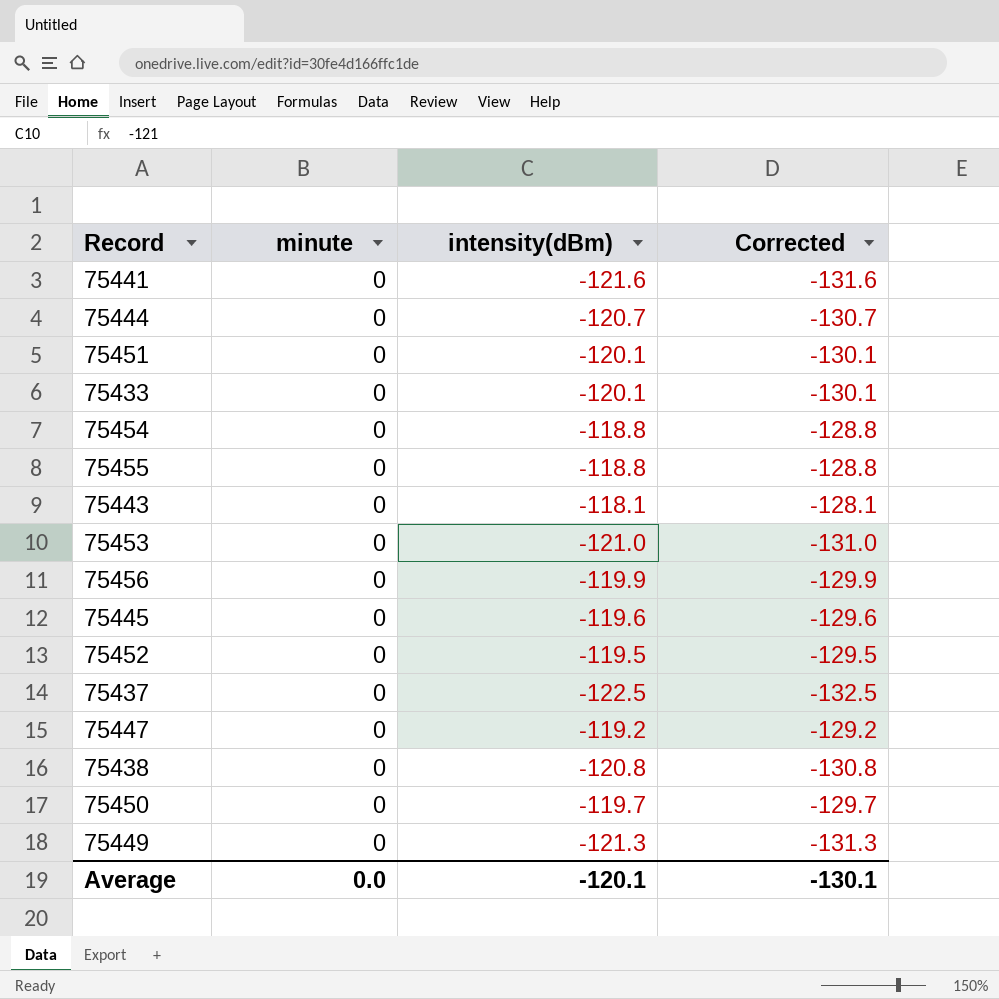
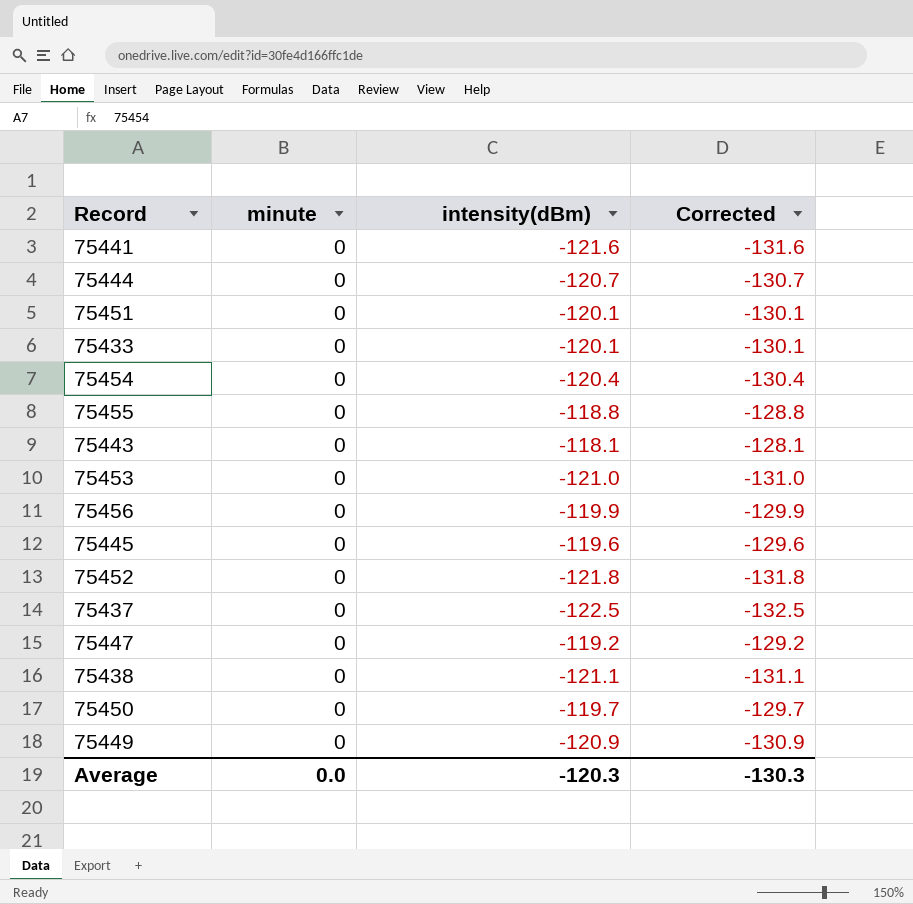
75454 | intensity(dBm): -118.8 -> -120.4
75454 | Corrected: -128.8 -> -130.4
75452 | intensity(dBm): -119.5 -> -121.8
75452 | Corrected: -129.5 -> -131.8
75438 | intensity(dBm): -120.8 -> -121.1
75438 | Corrected: -130.8 -> -131.1
75449 | intensity(dBm): -121.3 -> -120.9
75449 | Corrected: -131.3 -> -130.9
Average | intensity(dBm): -120.1 -> -120.3
Average | Corrected: -130.1 -> -130.3

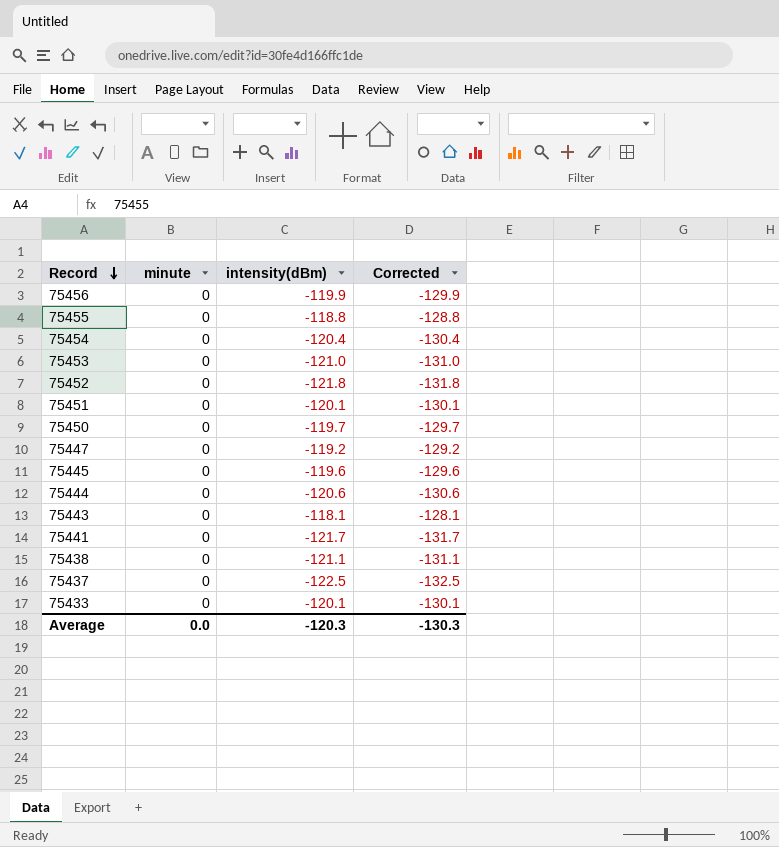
row order: none -> Record descending
row 75449: 0 | -120.9 | -130.9 -> none
75444 | intensity(dBm): -120.7 -> -120.6
75444 | Corrected: -130.7 -> -130.6
75441 | intensity(dBm): -121.6 -> -121.7
75441 | Corrected: -131.6 -> -131.7

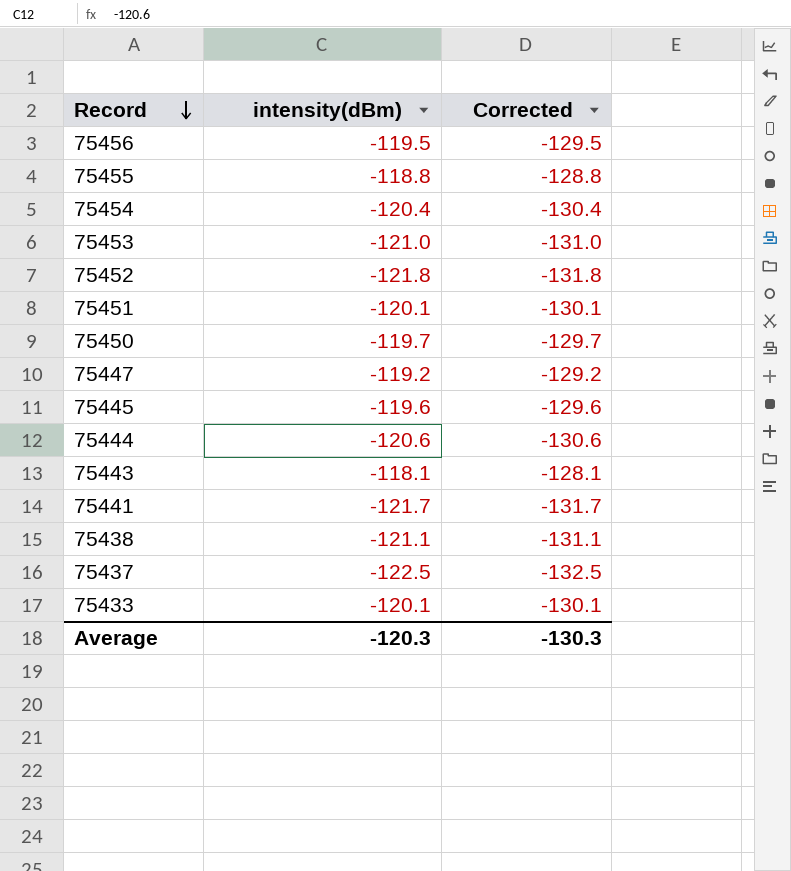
column minute | position: 2 -> none
75456 | intensity(dBm): -119.9 -> -119.5
75456 | Corrected: -129.9 -> -129.5

